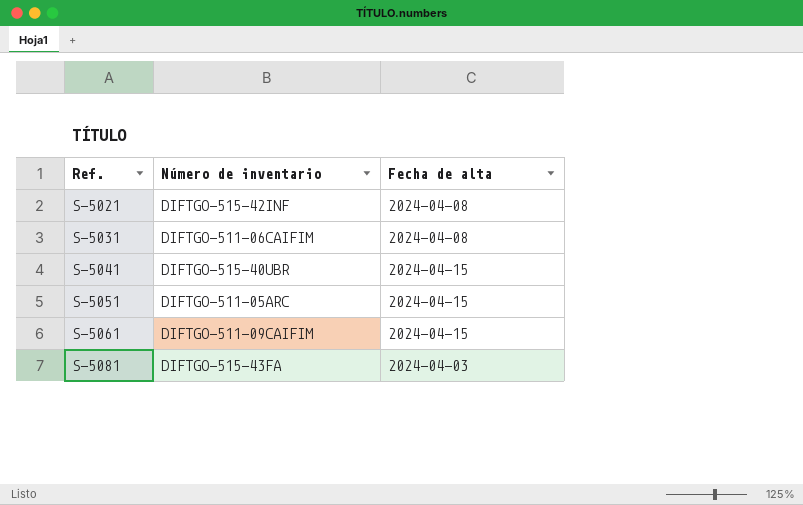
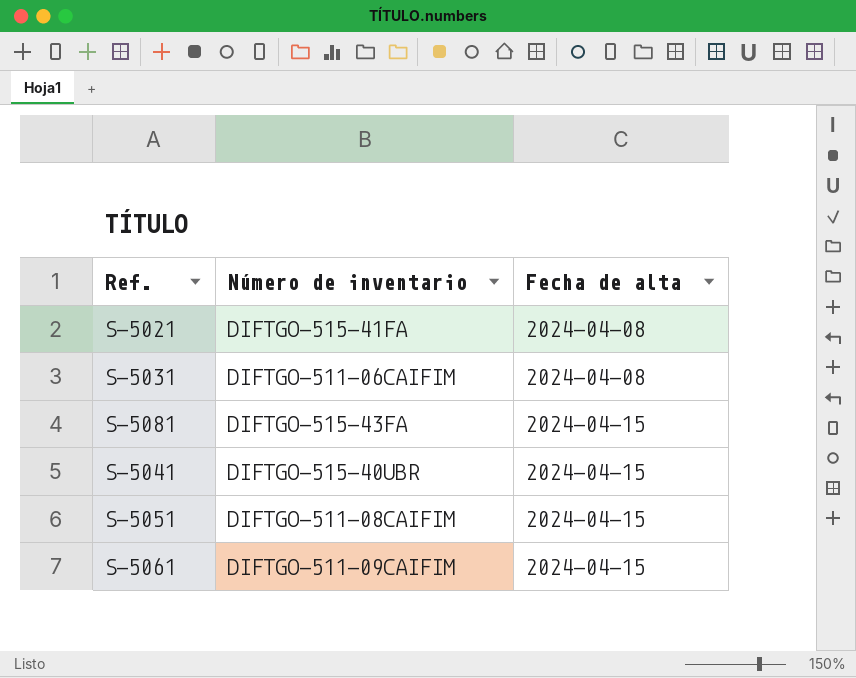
row order: Ref. ascending -> Fecha de alta ascending
S-5021 | Número de inventario: DIFTGO-515-42INF -> DIFTGO-515-41FA
S-5081 | Fecha de alta: 2024-04-03 -> 2024-04-15
S-5051 | Número de inventario: DIFTGO-511-05ARC -> DIFTGO-511-08CAIFIM

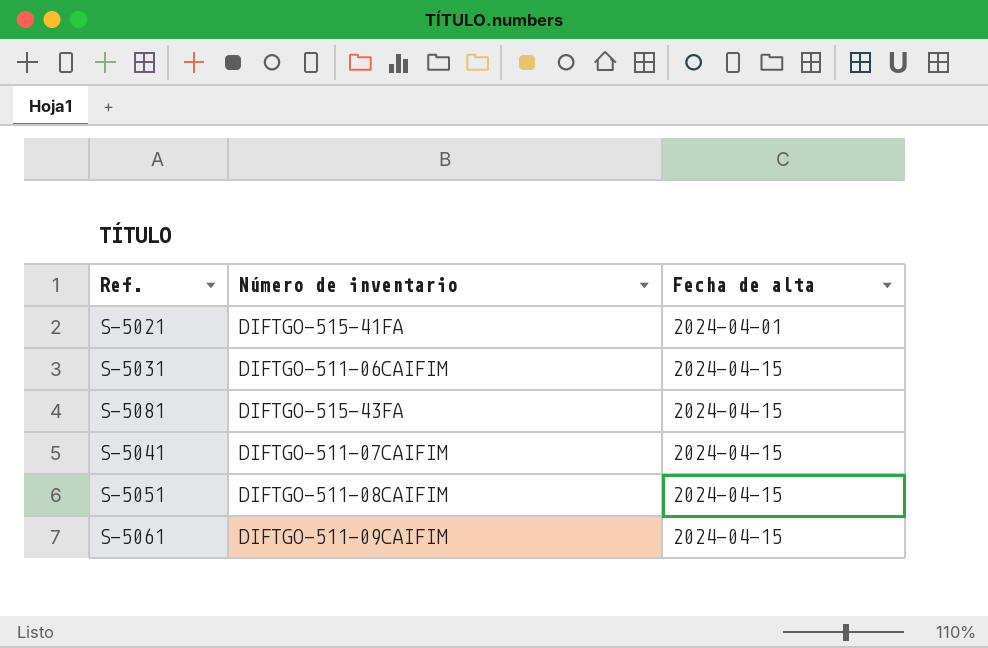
S-5021 | Fecha de alta: 2024-04-08 -> 2024-04-01
S-5031 | Fecha de alta: 2024-04-08 -> 2024-04-15
S-5041 | Número de inventario: DIFTGO-515-40UBR -> DIFTGO-511-07CAIFIM

